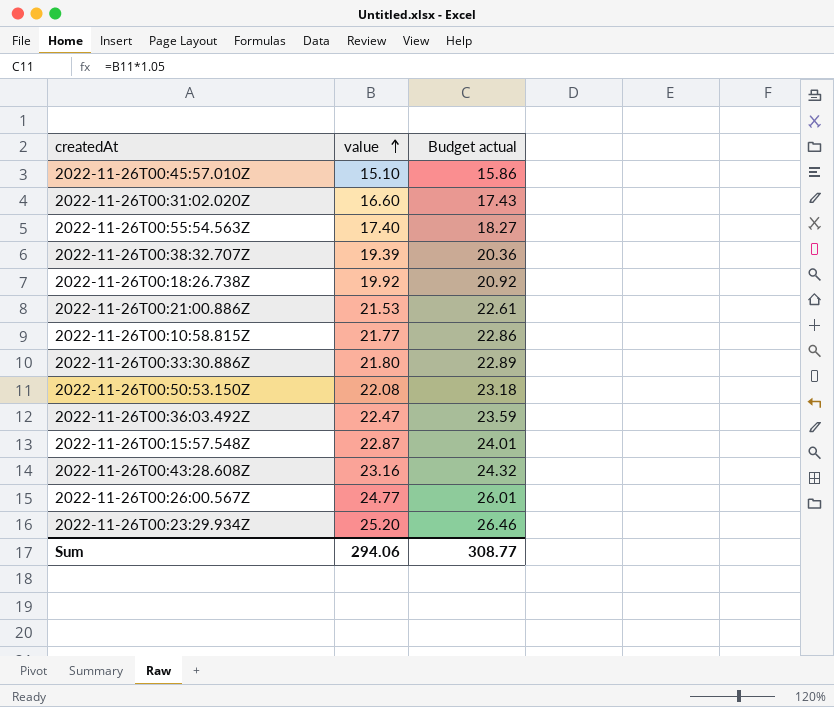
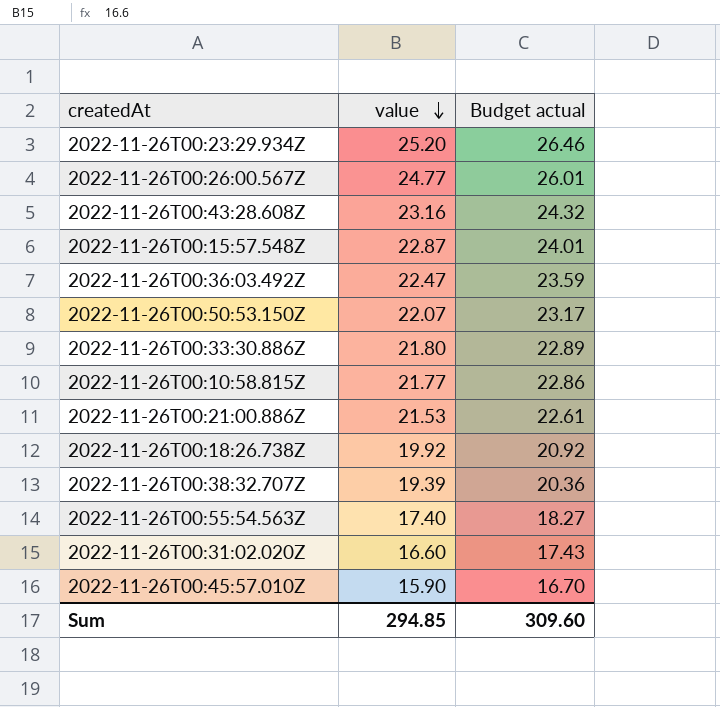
row order: value ascending -> value descending
2022-11-26T00:50:53.150Z | value: 22.08 -> 22.07
2022-11-26T00:50:53.150Z | Budget actual: 23.18 -> 23.17
2022-11-26T00:45:57.010Z | value: 15.10 -> 15.90
2022-11-26T00:45:57.010Z | Budget actual: 15.86 -> 16.70
Sum | value: 294.06 -> 294.85
Sum | Budget actual: 308.77 -> 309.60

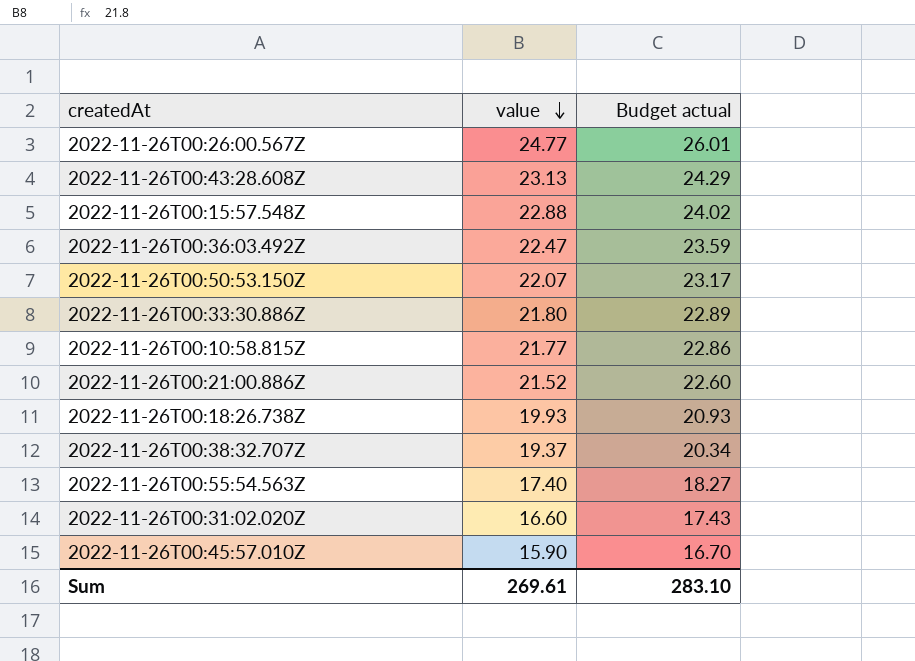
row 2022-11-26T00:23:29.934Z: 25.20 | 26.46 -> none
2022-11-26T00:43:28.608Z | value: 23.16 -> 23.13
2022-11-26T00:43:28.608Z | Budget actual: 24.32 -> 24.29
2022-11-26T00:15:57.548Z | value: 22.87 -> 22.88
2022-11-26T00:15:57.548Z | Budget actual: 24.01 -> 24.02
2022-11-26T00:21:00.886Z | value: 21.53 -> 21.52
2022-11-26T00:21:00.886Z | Budget actual: 22.61 -> 22.60
2022-11-26T00:18:26.738Z | value: 19.92 -> 19.93
2022-11-26T00:18:26.738Z | Budget actual: 20.92 -> 20.93
2022-11-26T00:38:32.707Z | value: 19.39 -> 19.37
2022-11-26T00:38:32.707Z | Budget actual: 20.36 -> 20.34
Sum | value: 294.85 -> 269.61
Sum | Budget actual: 309.60 -> 283.10

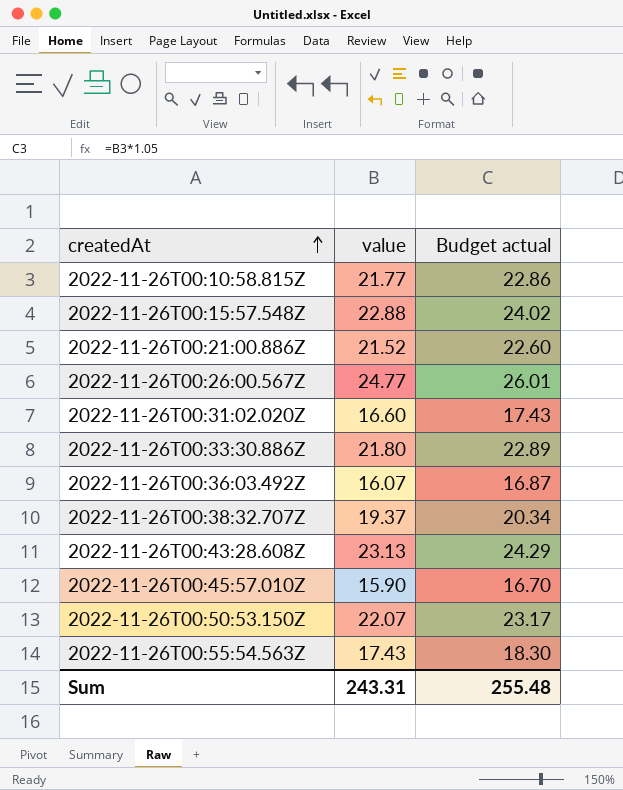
row order: value descending -> createdAt ascending
row 2022-11-26T00:18:26.738Z: 19.93 | 20.93 -> none
2022-11-26T00:36:03.492Z | value: 22.47 -> 16.07
2022-11-26T00:36:03.492Z | Budget actual: 23.59 -> 16.87
2022-11-26T00:55:54.563Z | value: 17.40 -> 17.43
2022-11-26T00:55:54.563Z | Budget actual: 18.27 -> 18.30
Sum | value: 269.61 -> 243.31
Sum | Budget actual: 283.10 -> 255.48

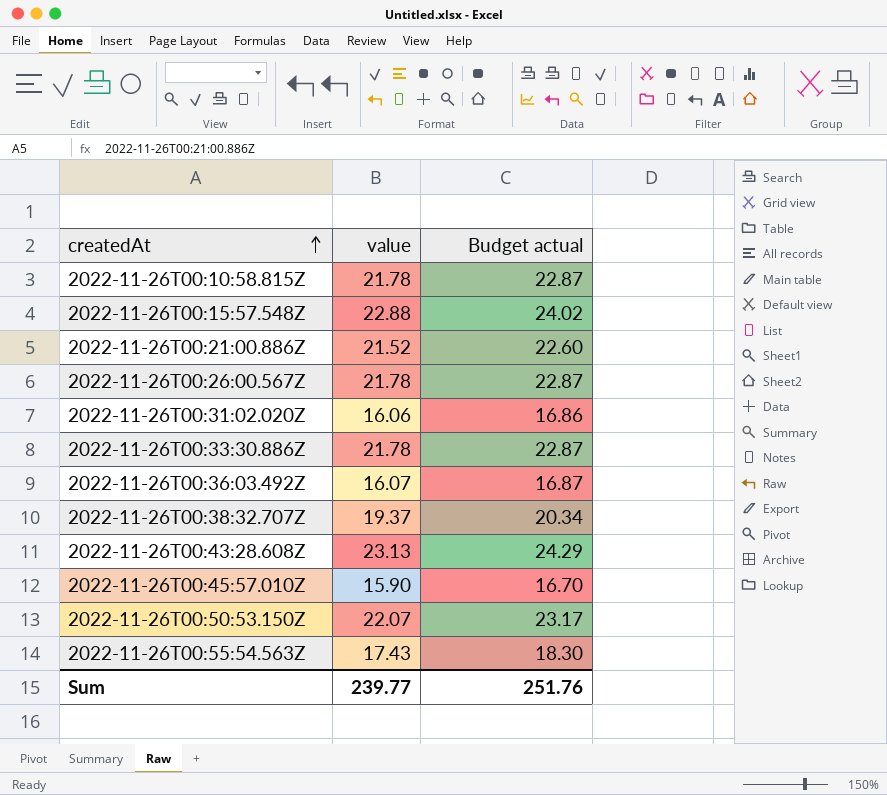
2022-11-26T00:10:58.815Z | value: 21.77 -> 21.78
2022-11-26T00:10:58.815Z | Budget actual: 22.86 -> 22.87
2022-11-26T00:26:00.567Z | value: 24.77 -> 21.78
2022-11-26T00:26:00.567Z | Budget actual: 26.01 -> 22.87
2022-11-26T00:31:02.020Z | value: 16.60 -> 16.06
2022-11-26T00:31:02.020Z | Budget actual: 17.43 -> 16.86
2022-11-26T00:33:30.886Z | value: 21.80 -> 21.78
2022-11-26T00:33:30.886Z | Budget actual: 22.89 -> 22.87
Sum | value: 243.31 -> 239.77
Sum | Budget actual: 255.48 -> 251.76

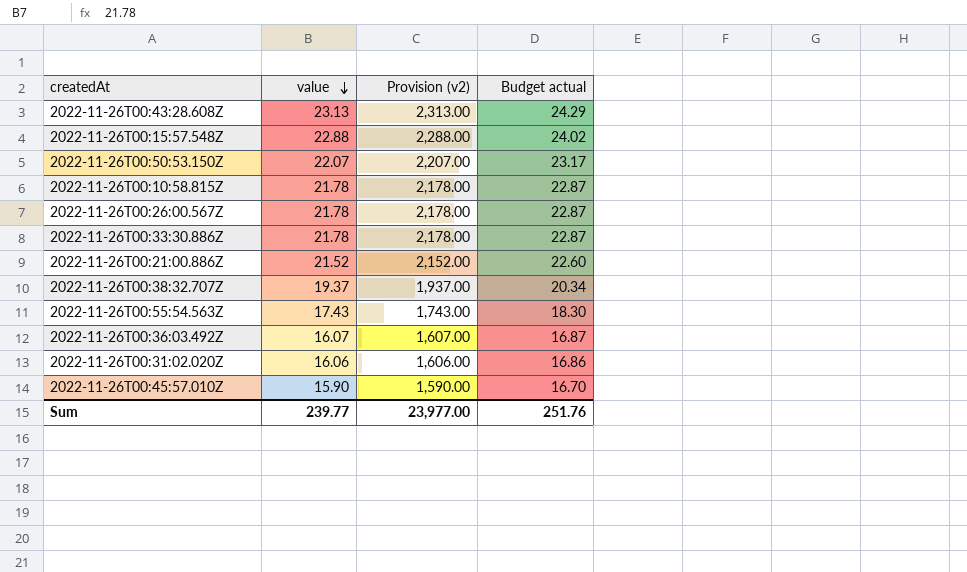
row order: createdAt ascending -> value descending
column Provision (v2) | formula: none -> [value] * 100

